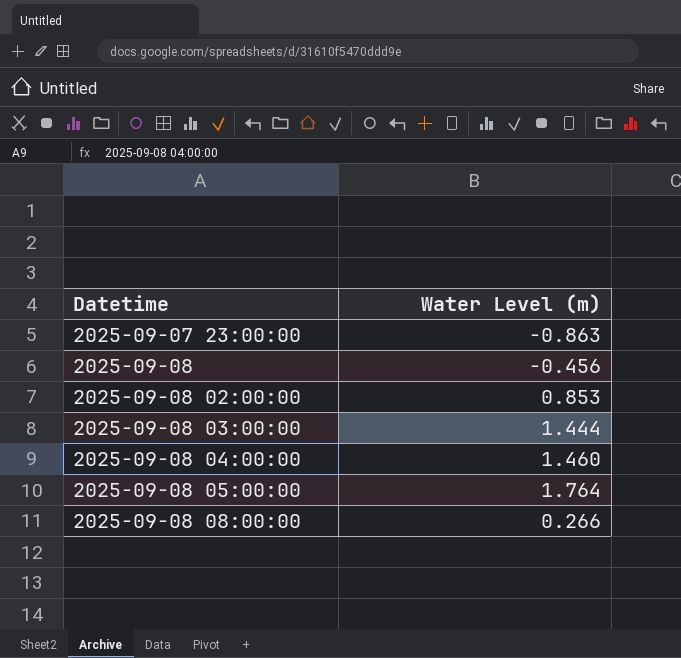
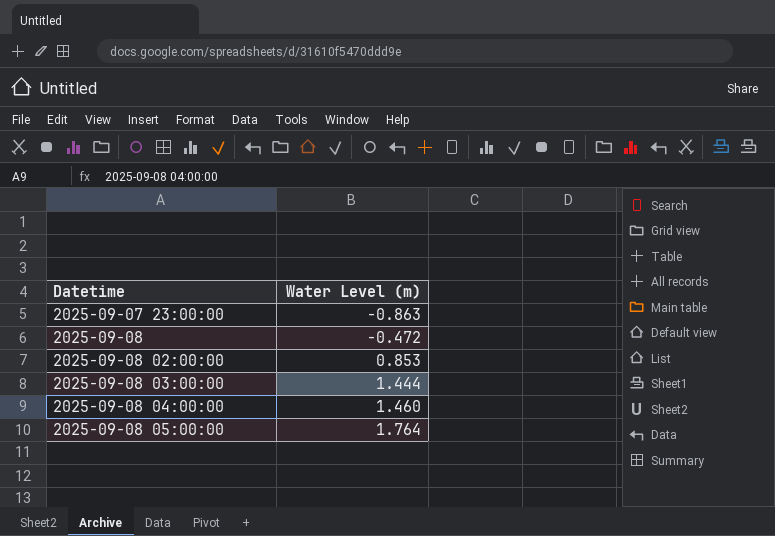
row 2025-09-08 08:00:00: 0.266 -> none
2025-09-08 | Water Level (m): -0.456 -> -0.472

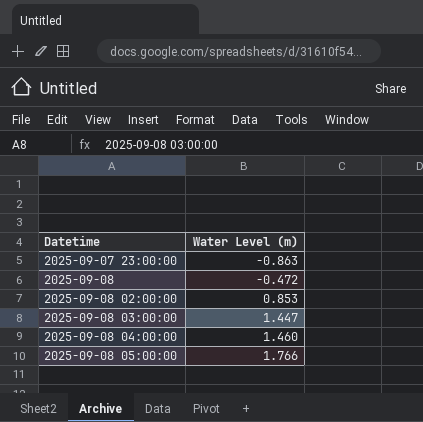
2025-09-08 03:00:00 | Water Level (m): 1.444 -> 1.447
2025-09-08 05:00:00 | Water Level (m): 1.764 -> 1.766

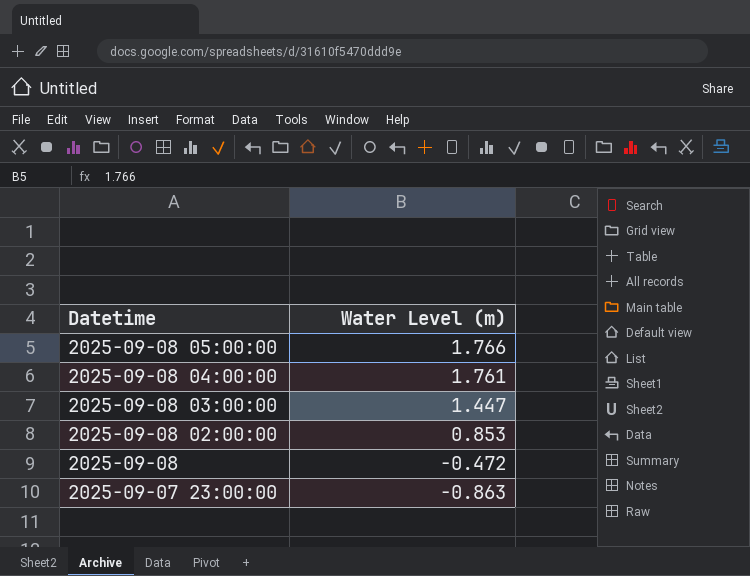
row order: Datetime ascending -> Datetime descending
2025-09-08 04:00:00 | Water Level (m): 1.460 -> 1.761

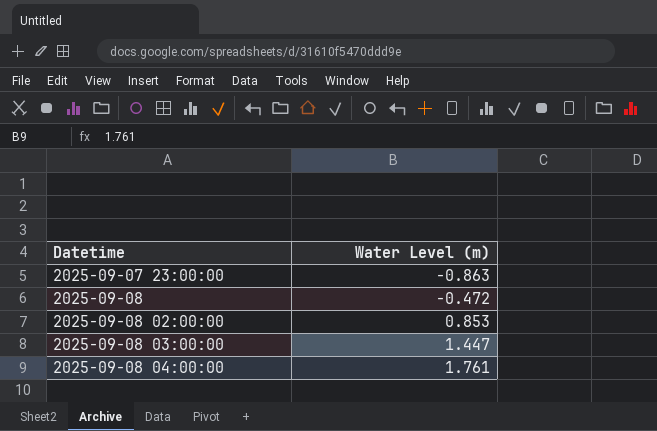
row order: Datetime descending -> Datetime ascending
row 2025-09-08 05:00:00: 1.766 -> none

